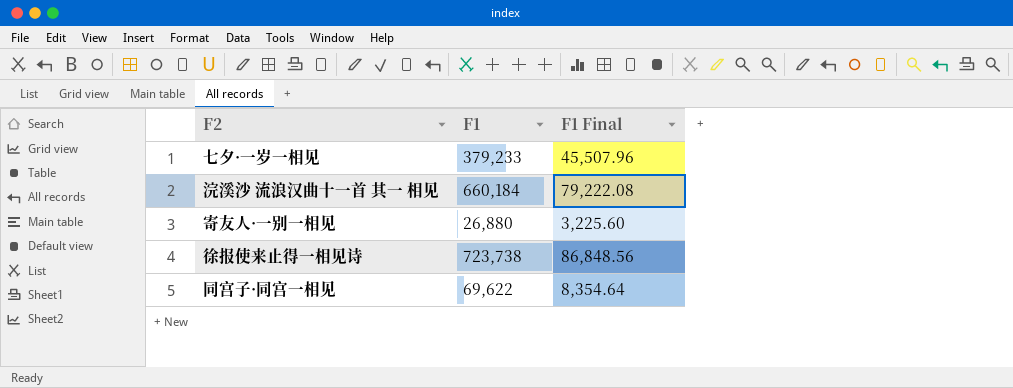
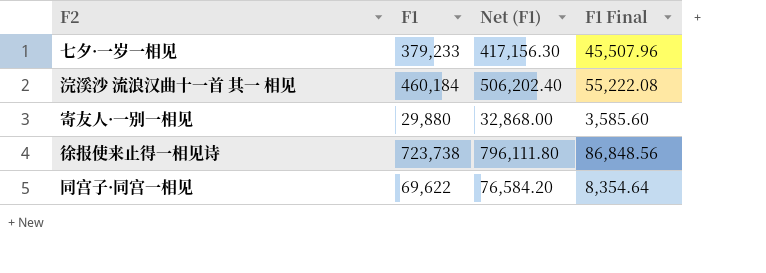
column Net (F1) | formula: none -> [F1] * 1.1
浣溪沙 流浪汉曲十一首 其一 相见 | F1: 660,184 -> 460,184
浣溪沙 流浪汉曲十一首 其一 相见 | F1 Final: 79,222.08 -> 55,222.08
寄友人·一别一相见 | F1: 26,880 -> 29,880
寄友人·一别一相见 | F1 Final: 3,225.60 -> 3,585.60

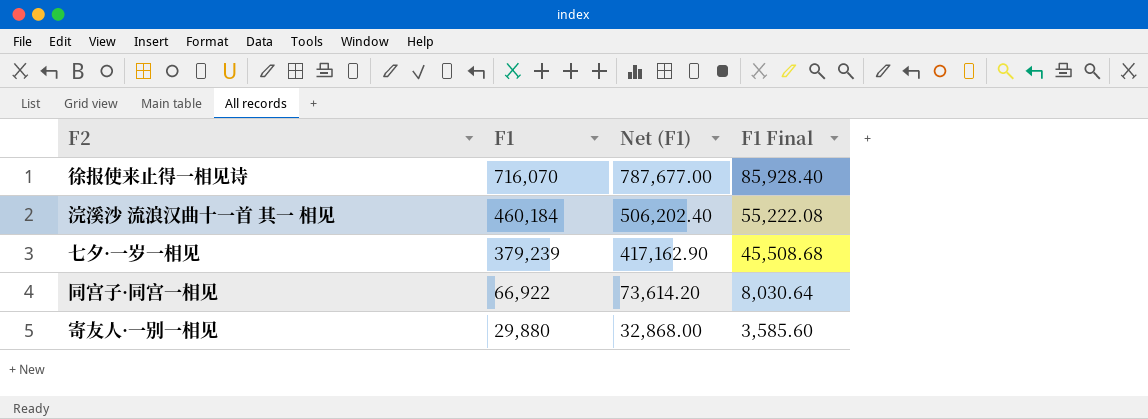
row order: none -> F1 descending
徐报使来止得一相见诗 | F1: 723,738 -> 716,070
徐报使来止得一相见诗 | Net (F1): 796,111.80 -> 787,677.00
徐报使来止得一相见诗 | F1 Final: 86,848.56 -> 85,928.40
七夕·一岁一相见 | F1: 379,233 -> 379,239
七夕·一岁一相见 | Net (F1): 417,156.30 -> 417,162.90
七夕·一岁一相见 | F1 Final: 45,507.96 -> 45,508.68
同宫子·同宫一相见 | F1: 69,622 -> 66,922
同宫子·同宫一相见 | Net (F1): 76,584.20 -> 73,614.20
同宫子·同宫一相见 | F1 Final: 8,354.64 -> 8,030.64

